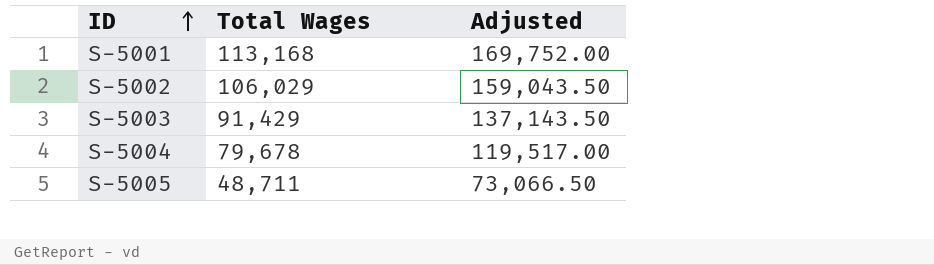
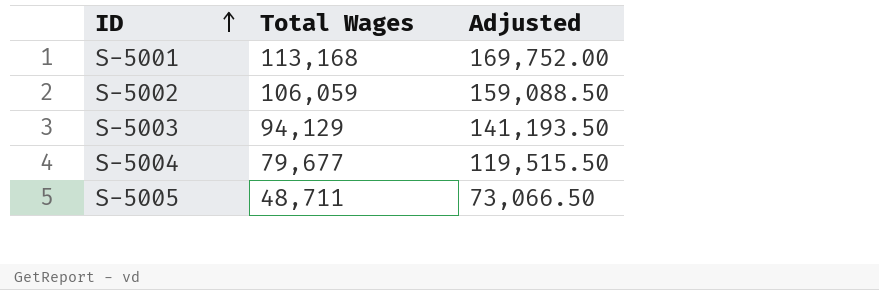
S-5002 | Total Wages: 106,029 -> 106,059
S-5002 | Adjusted: 159,043.50 -> 159,088.50
S-5003 | Total Wages: 91,429 -> 94,129
S-5003 | Adjusted: 137,143.50 -> 141,193.50
S-5004 | Total Wages: 79,678 -> 79,677
S-5004 | Adjusted: 119,517.00 -> 119,515.50

